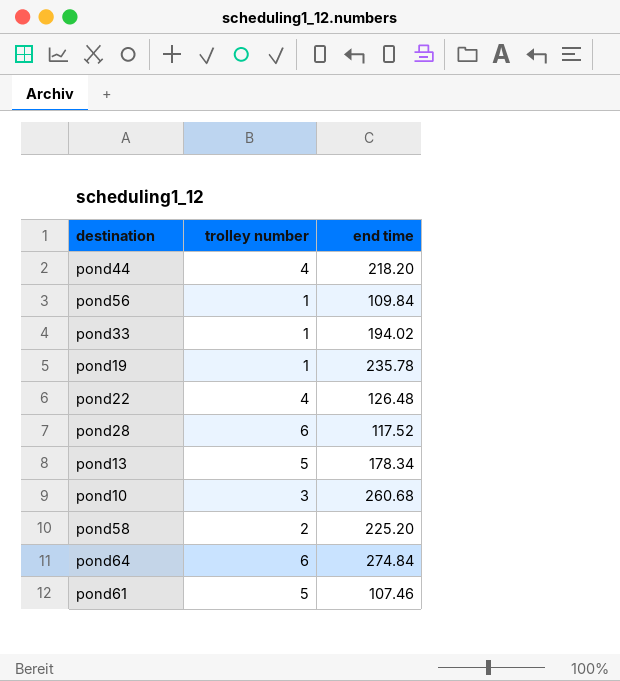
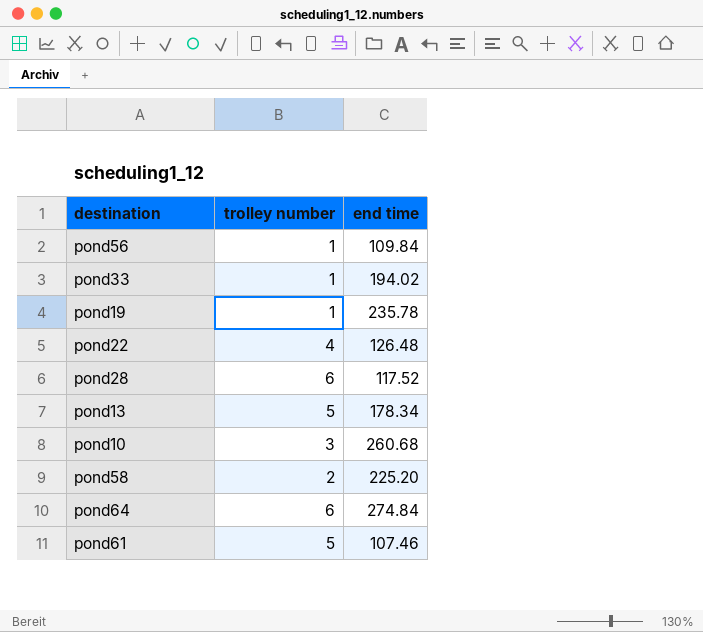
row pond44: 4 | 218.20 -> none

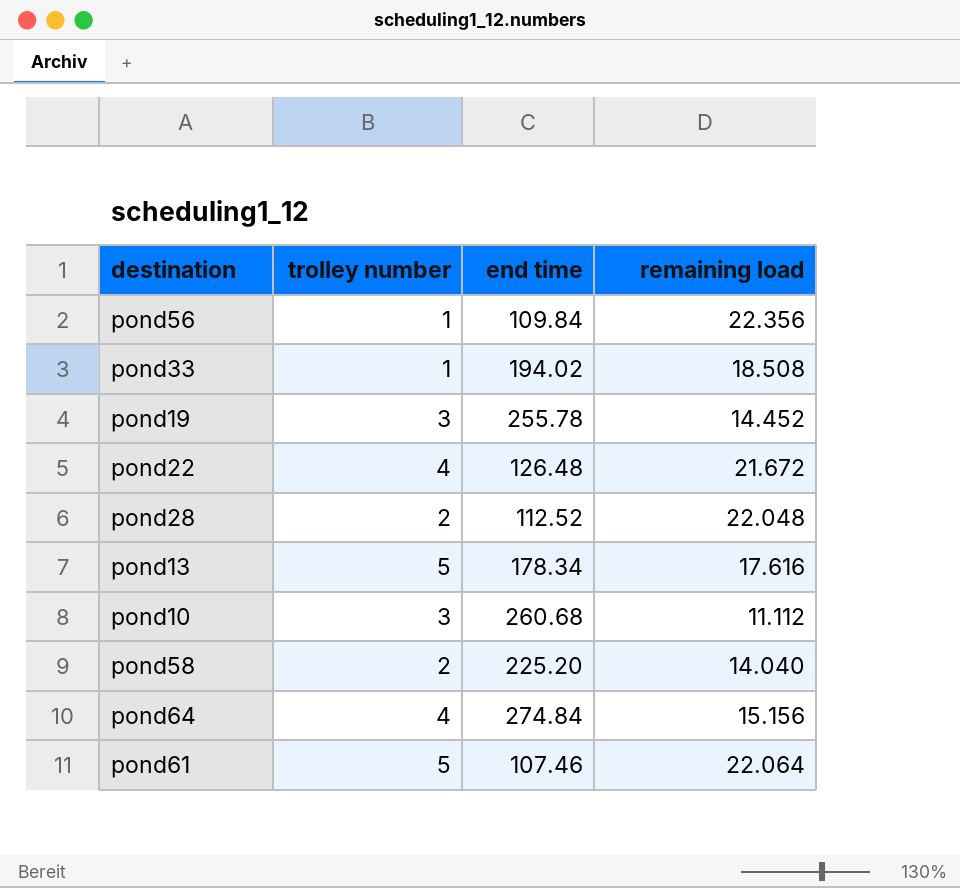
column remaining load | position: none -> 4
pond19 | trolley number: 1 -> 3
pond19 | end time: 235.78 -> 255.78
pond28 | trolley number: 6 -> 2
pond28 | end time: 117.52 -> 112.52
pond64 | trolley number: 6 -> 4

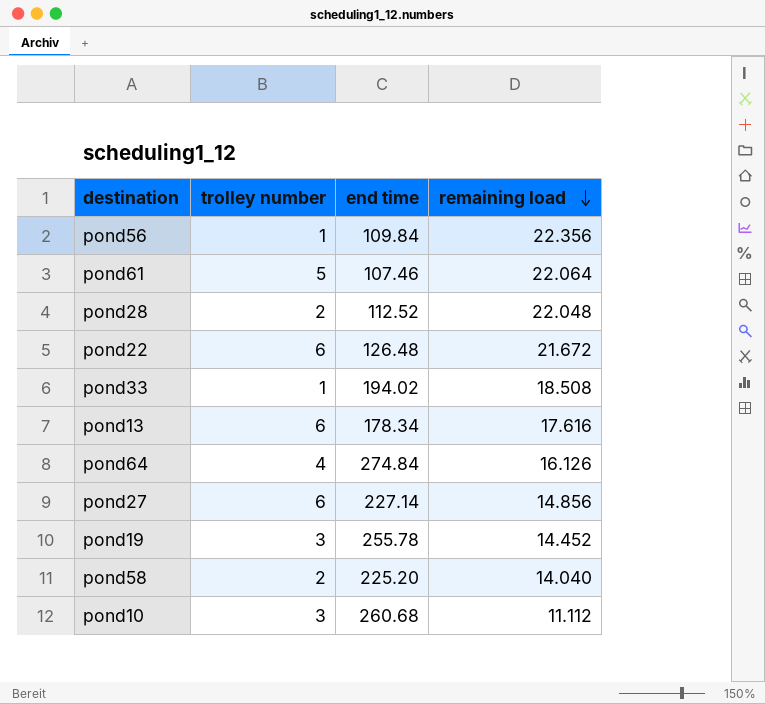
row order: none -> remaining load descending
pond22 | trolley number: 4 -> 6
pond13 | trolley number: 5 -> 6
pond64 | remaining load: 15.156 -> 16.126
row pond27: none -> 6 | 227.14 | 14.856

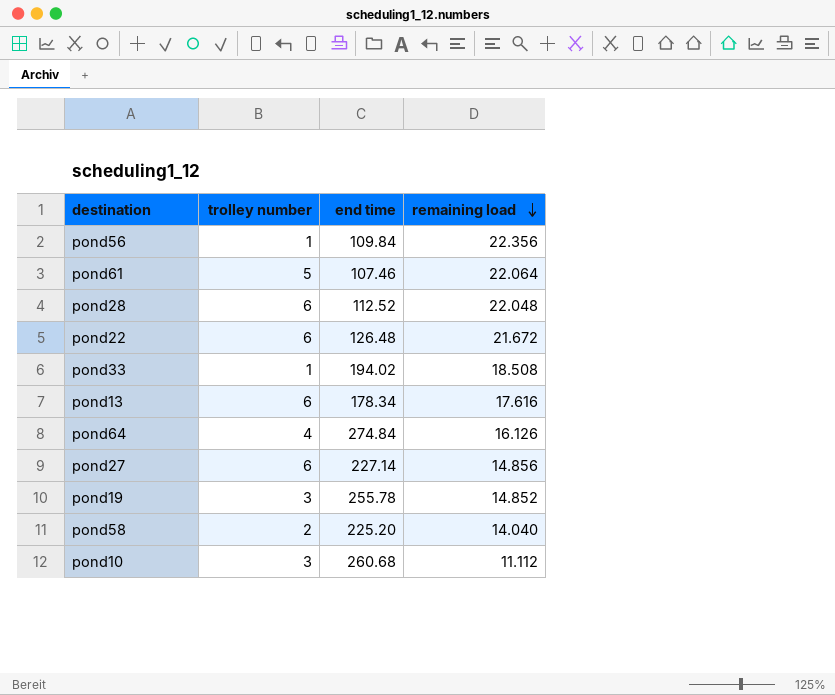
pond28 | trolley number: 2 -> 6
pond19 | remaining load: 14.452 -> 14.852

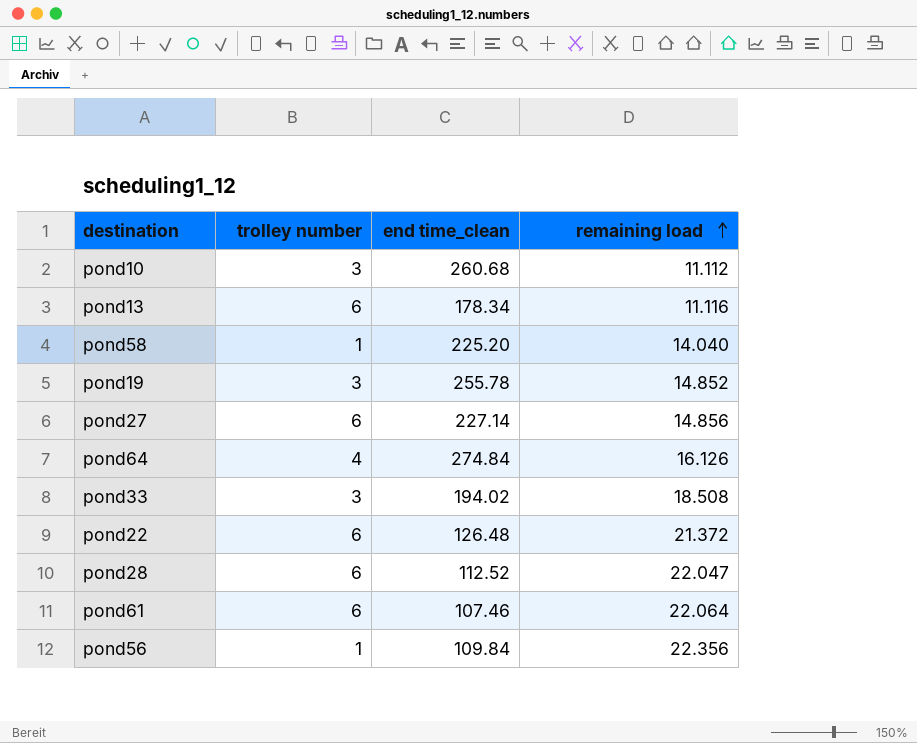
row order: remaining load descending -> remaining load ascending
column name: end time -> end time_clean
pond13 | remaining load: 17.616 -> 11.116
pond58 | trolley number: 2 -> 1
pond33 | trolley number: 1 -> 3
pond22 | remaining load: 21.672 -> 21.372
pond28 | remaining load: 22.048 -> 22.047
pond61 | trolley number: 5 -> 6

